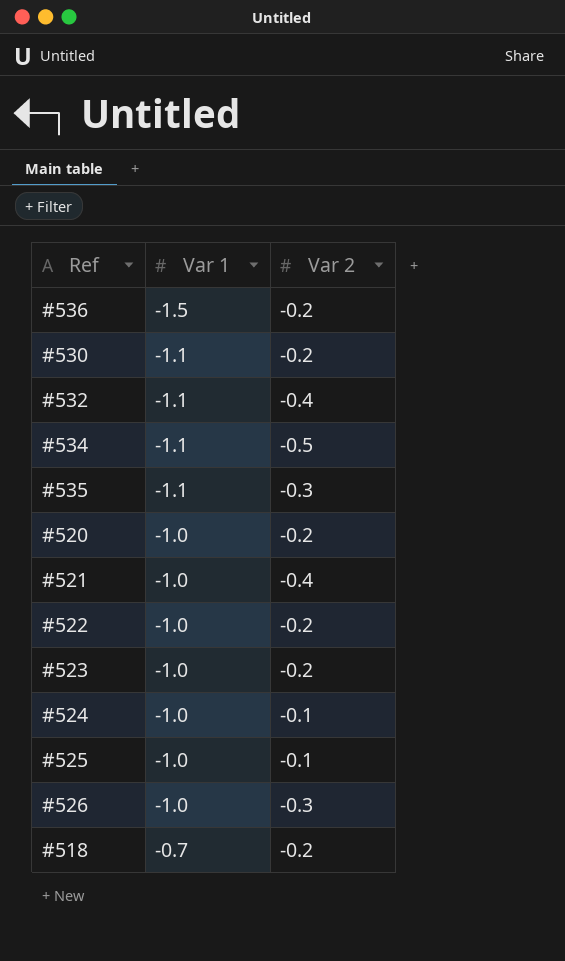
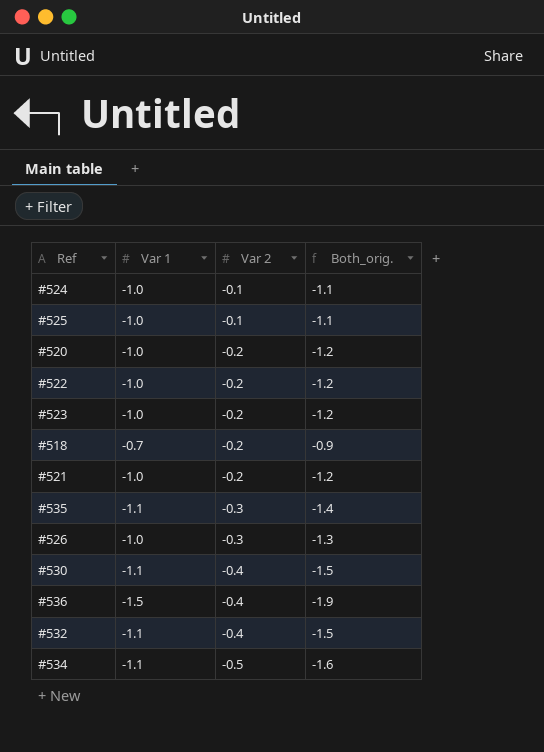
row order: Var 1 ascending -> Var 2 descending
column Both_orig. | formula: none -> [Var 1] + [Var 2]
#521 | Var 2: -0.4 -> -0.2
#530 | Var 2: -0.2 -> -0.4
#536 | Var 2: -0.2 -> -0.4

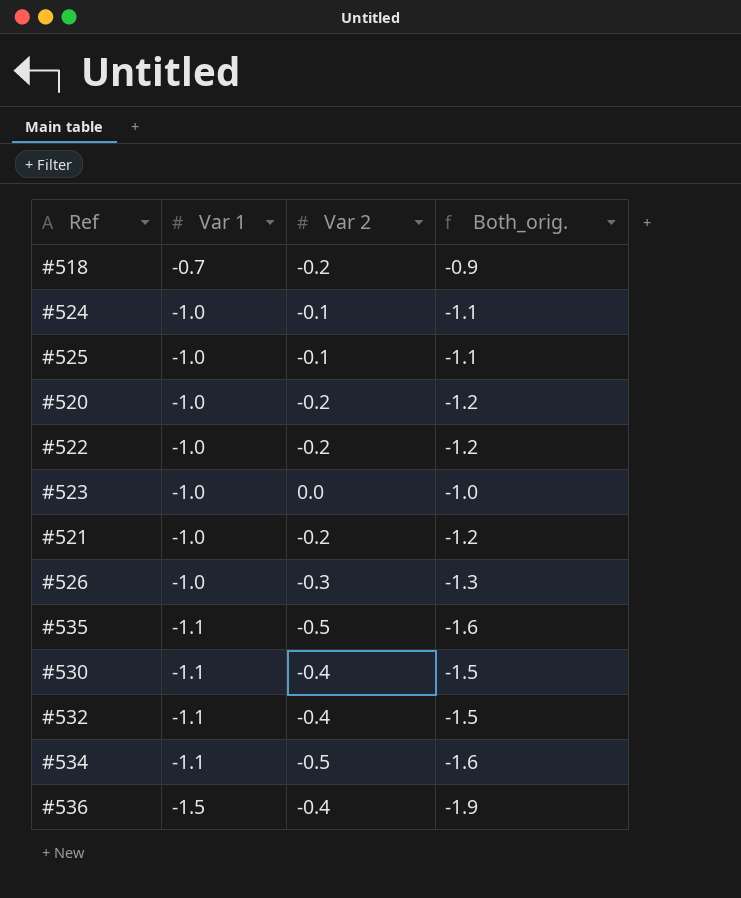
row order: Var 2 descending -> Var 1 descending
#523 | Var 2: -0.2 -> 0.0
#523 | Both_orig.: -1.2 -> -1.0
#535 | Var 2: -0.3 -> -0.5
#535 | Both_orig.: -1.4 -> -1.6

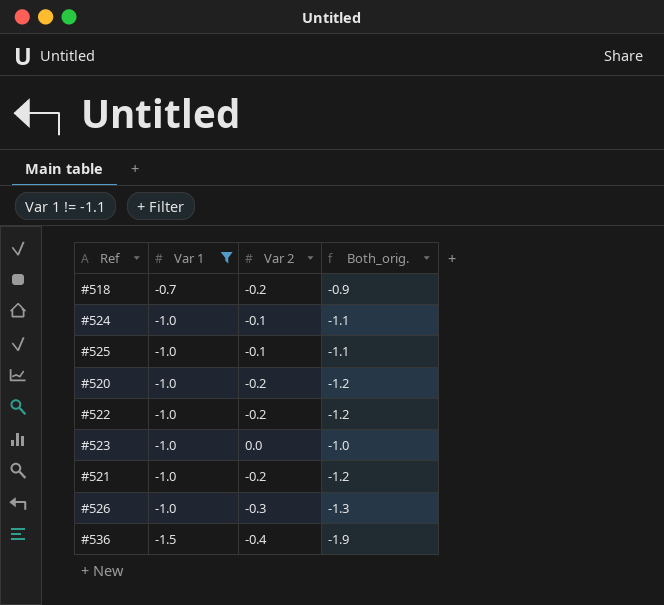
filter: none -> Var 1 != -1.1

